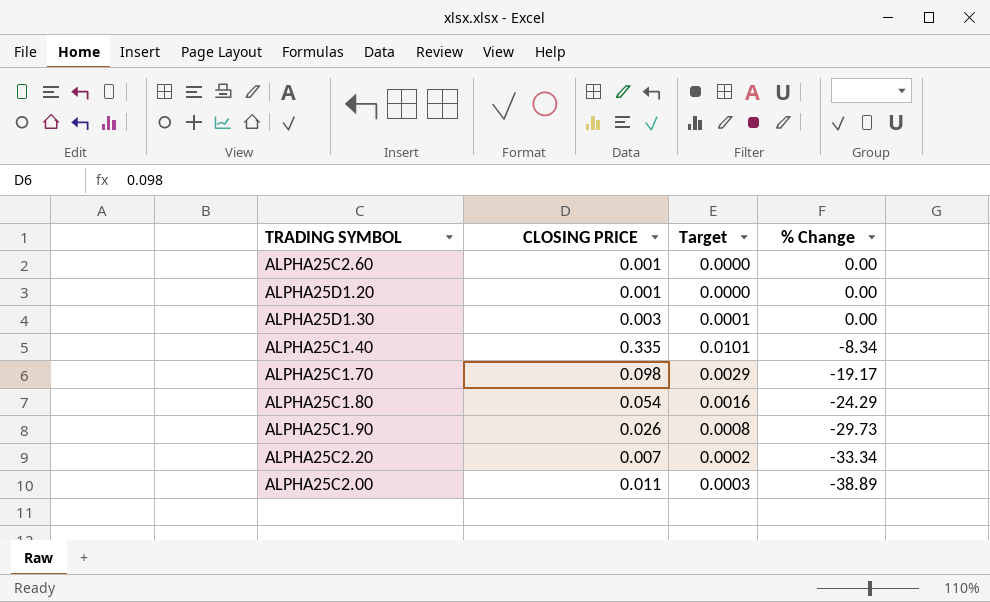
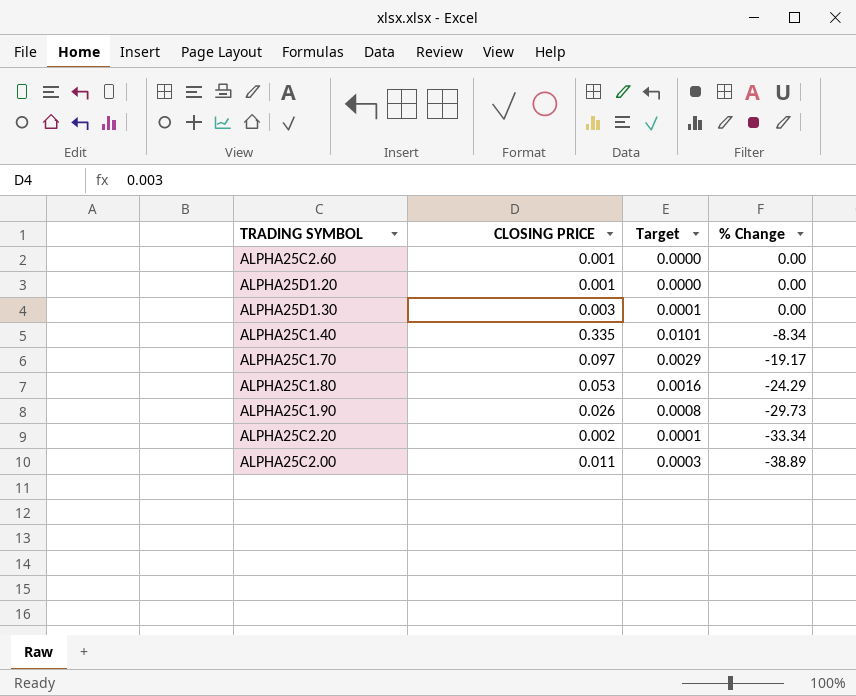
ALPHA25C1.70 | CLOSING PRICE: 0.098 -> 0.097
ALPHA25C1.80 | CLOSING PRICE: 0.054 -> 0.053
ALPHA25C2.20 | CLOSING PRICE: 0.007 -> 0.002
ALPHA25C2.20 | Target: 0.0002 -> 0.0001

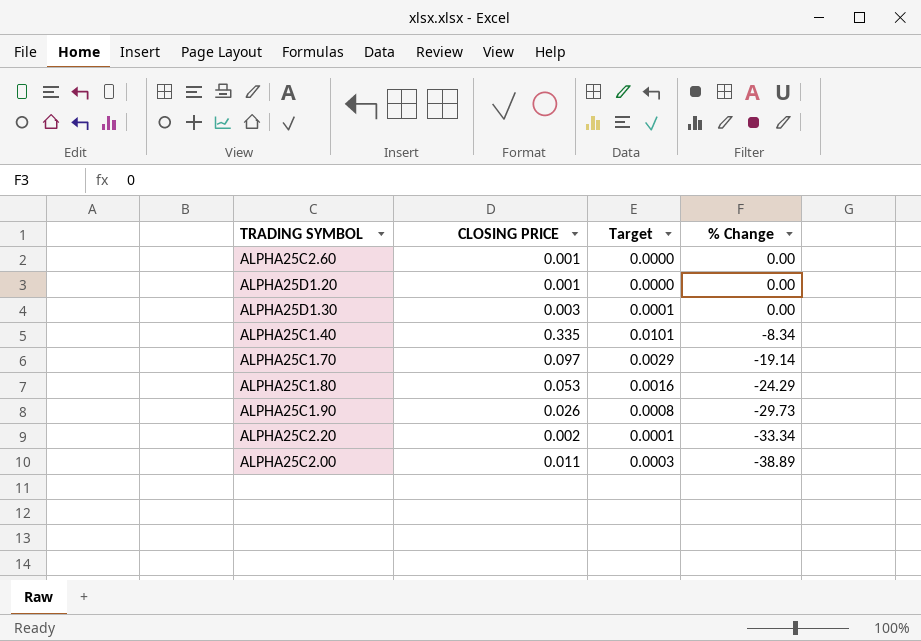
ALPHA25C1.70 | % Change: -19.17 -> -19.14

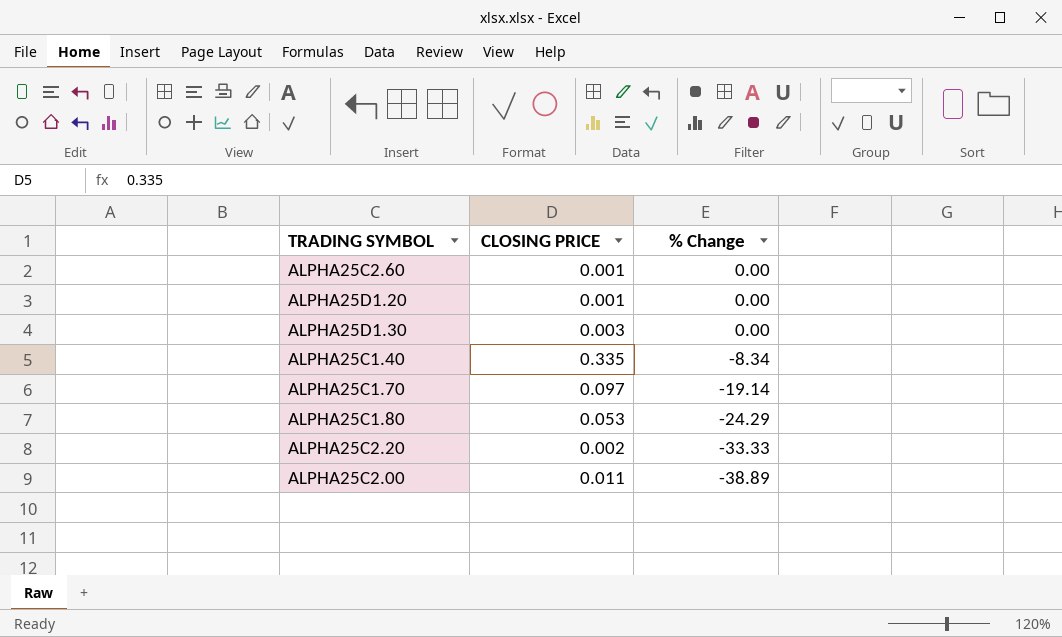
column Target | formula: [CLOSING PRICE] * 0.03 -> none
row ALPHA25C1.90: 0.026 | 0.0008 | -29.73 -> none
ALPHA25C2.20 | % Change: -33.34 -> -33.33

